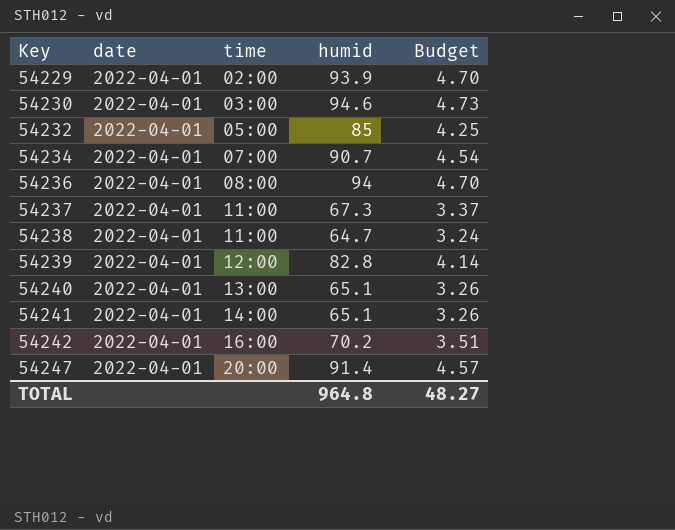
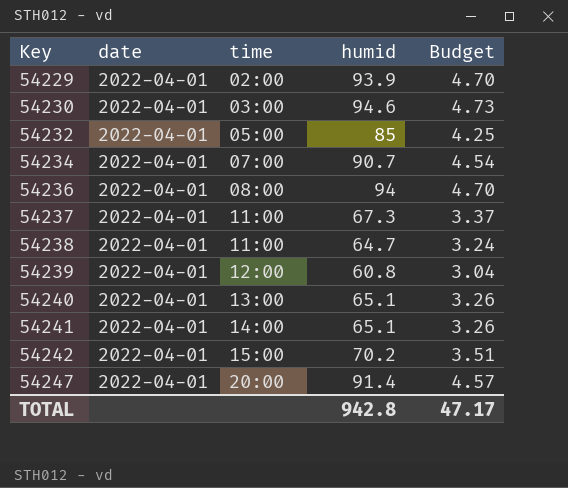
54239 | humid: 82.8 -> 60.8
54239 | Budget: 4.14 -> 3.04
54242 | time: 16:00 -> 15:00
TOTAL | humid: 964.8 -> 942.8
TOTAL | Budget: 48.27 -> 47.17

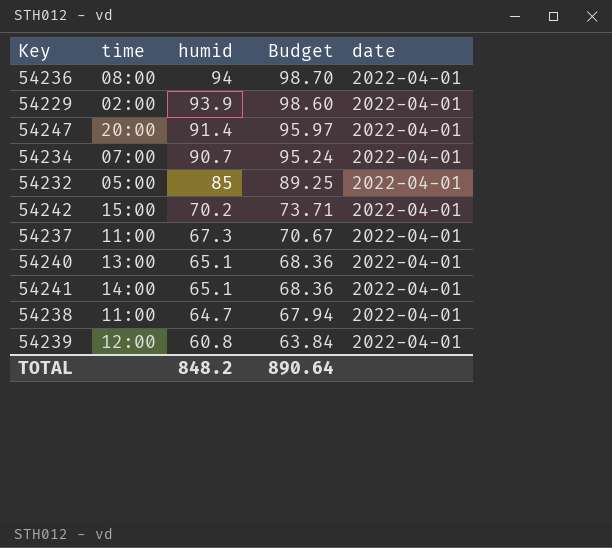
row order: Key ascending -> humid descending
column Budget | formula: [humid] * 0.05 -> [humid] * 1.05
column date | position: 2 -> 5
row 54230: 2022-04-01 | 03:00 | 94.6 | 4.73 -> none
TOTAL | humid: 942.8 -> 848.2
TOTAL | Budget: 47.17 -> 890.64

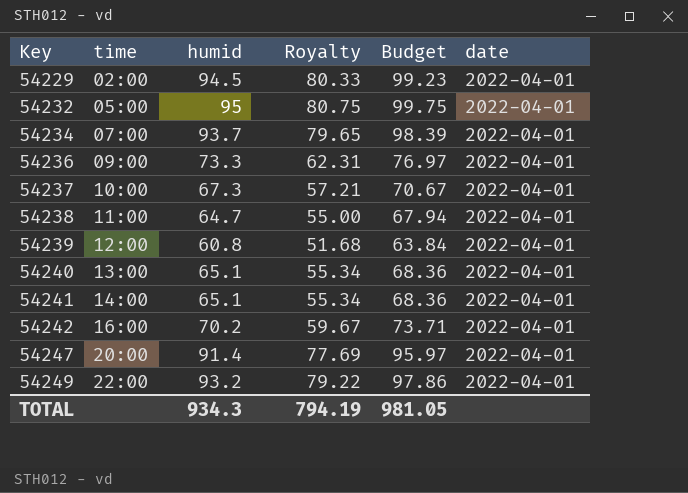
row order: humid descending -> Key ascending
column Royalty | formula: none -> [humid] * 0.85
54229 | humid: 93.9 -> 94.5
54229 | Budget: 98.60 -> 99.23
54232 | humid: 85 -> 95
54232 | Budget: 89.25 -> 99.75
54234 | humid: 90.7 -> 93.7
54234 | Budget: 95.24 -> 98.39
54236 | time: 08:00 -> 09:00
54236 | humid: 94 -> 73.3
54236 | Budget: 98.70 -> 76.97
54237 | time: 11:00 -> 10:00
54242 | time: 15:00 -> 16:00
row 54249: none -> 22:00 | 93.2 | 79.22 | 97.86 | 2022-04-01
TOTAL | humid: 848.2 -> 934.3
TOTAL | Budget: 890.64 -> 981.05

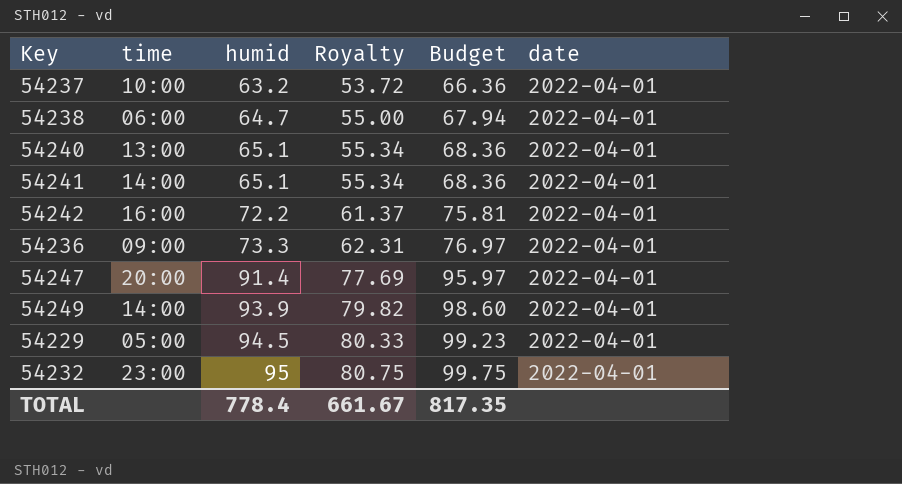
row order: Key ascending -> humid ascending
row 54234: 07:00 | 93.7 | 79.65 | 98.39 | 2022-04-01 -> none
row 54239: 12:00 | 60.8 | 51.68 | 63.84 | 2022-04-01 -> none
54237 | humid: 67.3 -> 63.2
54237 | Royalty: 57.21 -> 53.72
54237 | Budget: 70.67 -> 66.36
54238 | time: 11:00 -> 06:00
54242 | humid: 70.2 -> 72.2
54242 | Royalty: 59.67 -> 61.37
54242 | Budget: 73.71 -> 75.81
54249 | time: 22:00 -> 14:00
54249 | humid: 93.2 -> 93.9
54249 | Royalty: 79.22 -> 79.82
54249 | Budget: 97.86 -> 98.60
54229 | time: 02:00 -> 05:00
54232 | time: 05:00 -> 23:00
TOTAL | humid: 934.3 -> 778.4
TOTAL | Royalty: 794.19 -> 661.67
TOTAL | Budget: 981.05 -> 817.35

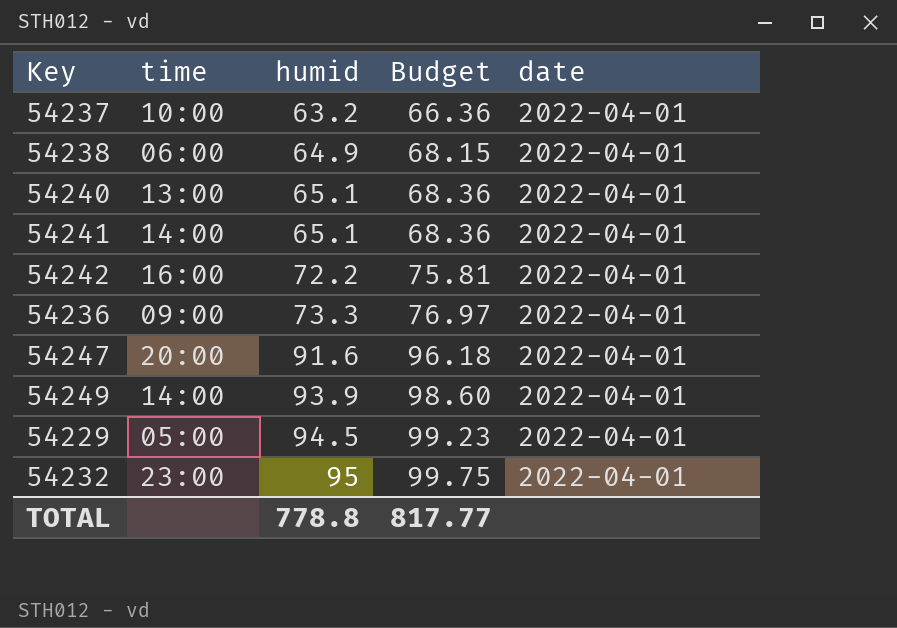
column Royalty | formula: [humid] * 0.85 -> none
54238 | humid: 64.7 -> 64.9
54238 | Budget: 67.94 -> 68.15
54247 | humid: 91.4 -> 91.6
54247 | Budget: 95.97 -> 96.18
TOTAL | humid: 778.4 -> 778.8
TOTAL | Budget: 817.35 -> 817.77

